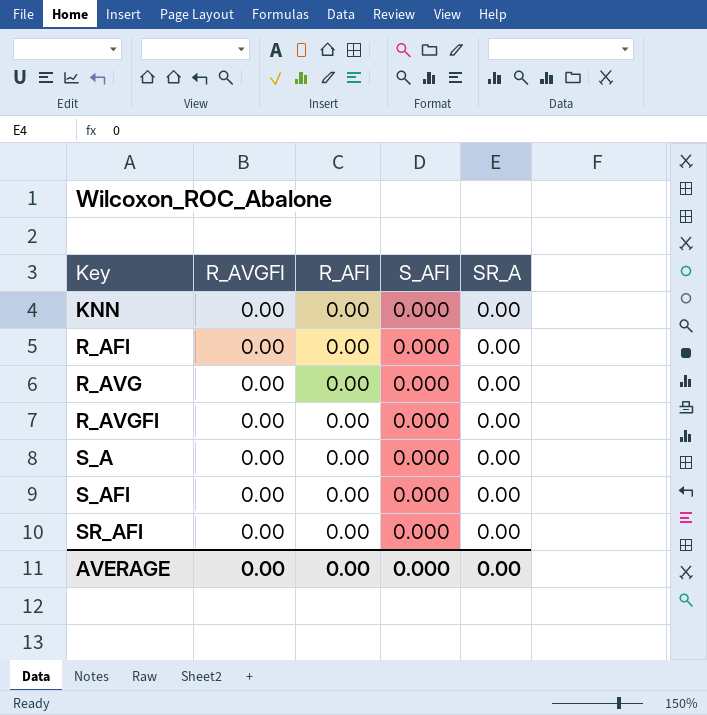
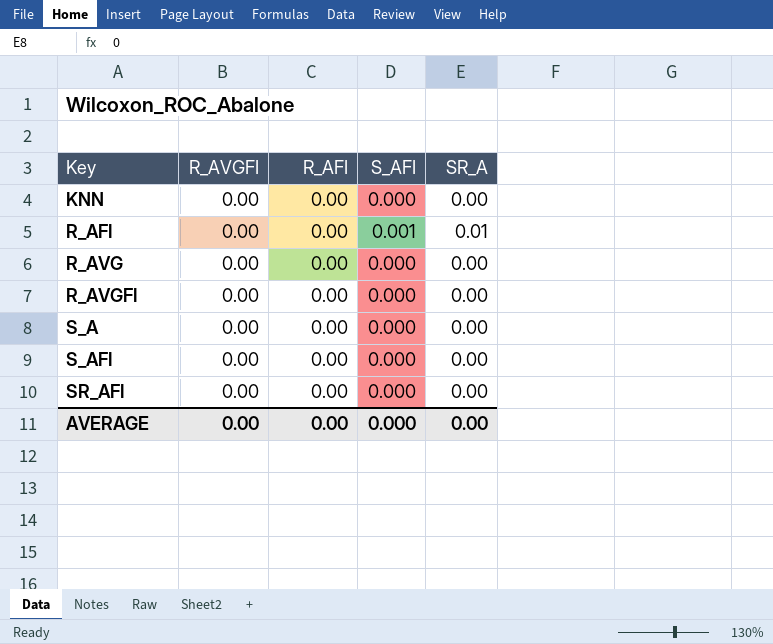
R_AFI | S_AFI: 0.000 -> 0.001
R_AFI | SR_A: 0.00 -> 0.01

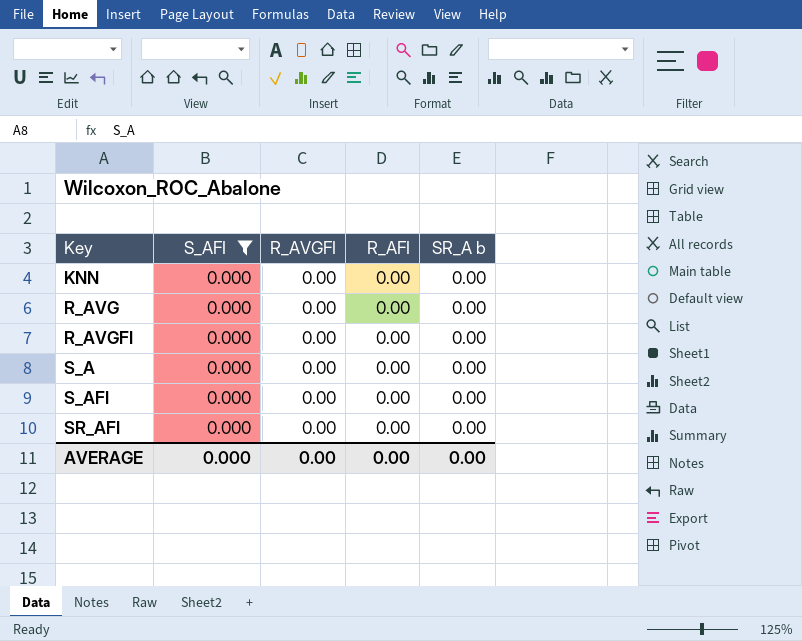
filter: none -> S_AFI = 0.000
column S_AFI | position: 4 -> 2
column name: SR_A -> SR_A b

